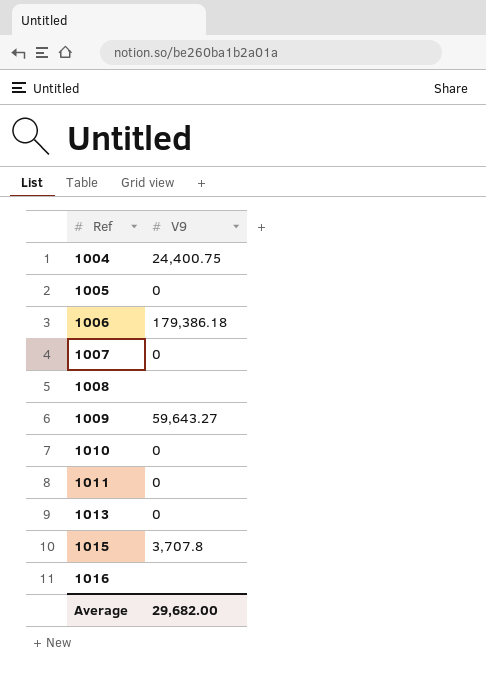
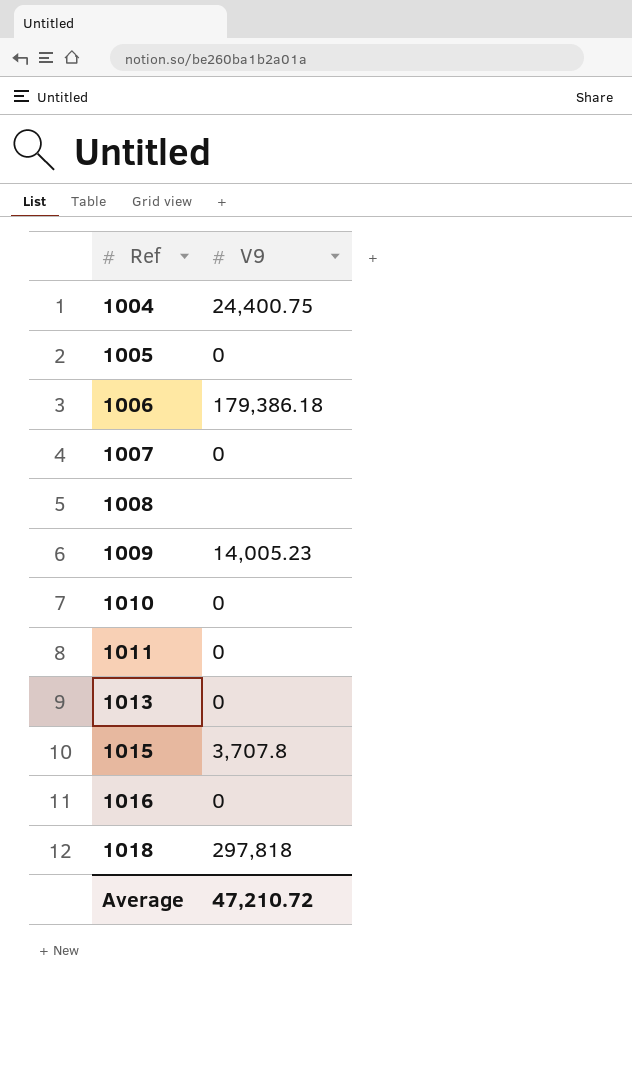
1009 | V9: 59,643.27 -> 14,005.23
1016 | V9: none -> 0
row 1018: none -> 297,818
Average | V9: 29,682.00 -> 47,210.72

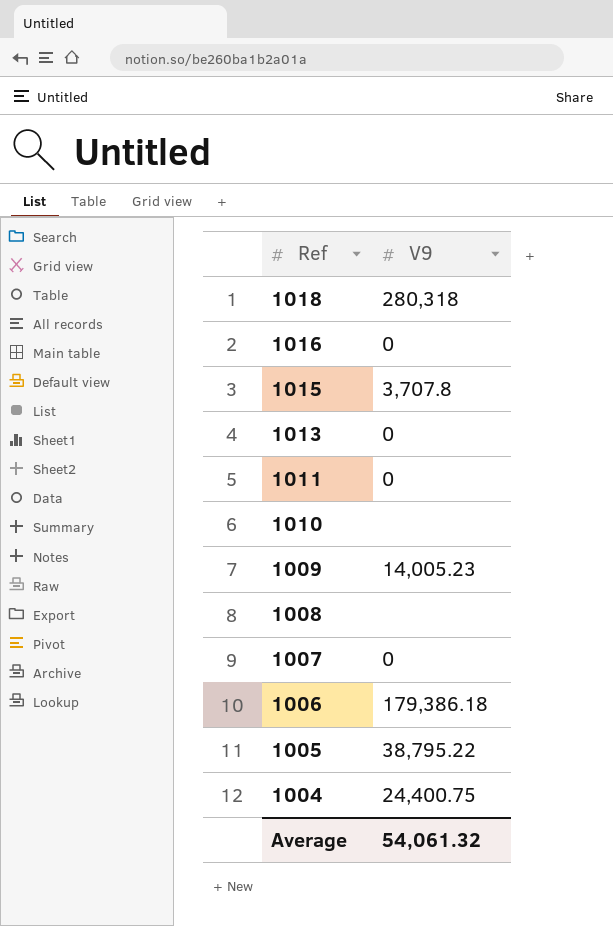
row order: Ref ascending -> Ref descending
1018 | V9: 297,818 -> 280,318
1010 | V9: 0 -> none
1005 | V9: 0 -> 38,795.22
Average | V9: 47,210.72 -> 54,061.32

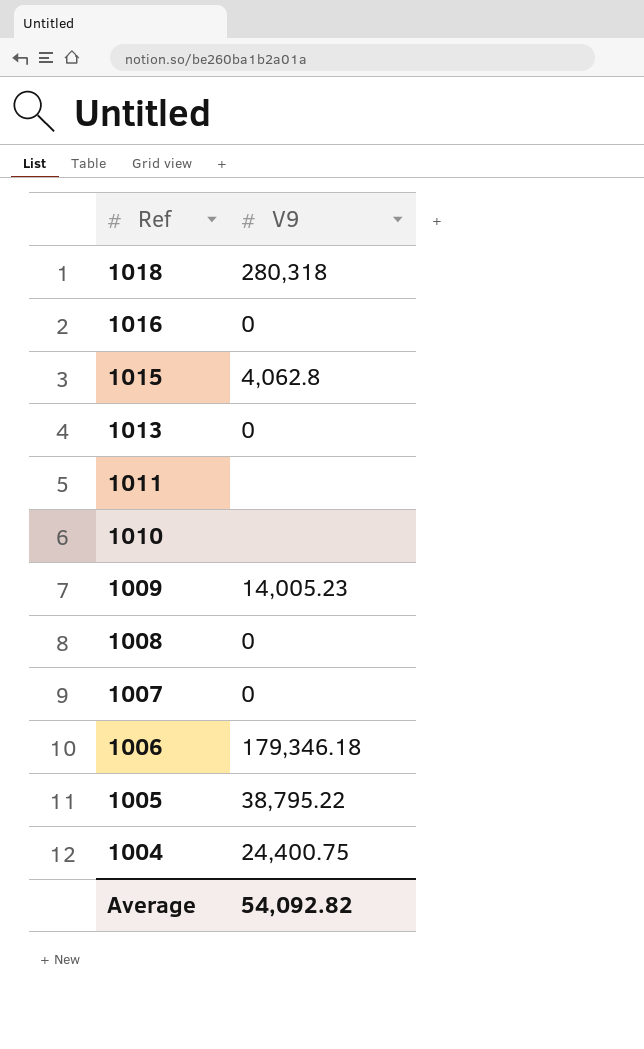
1015 | V9: 3,707.8 -> 4,062.8
1011 | V9: 0 -> none
1008 | V9: none -> 0
1006 | V9: 179,386.18 -> 179,346.18
Average | V9: 54,061.32 -> 54,092.82

